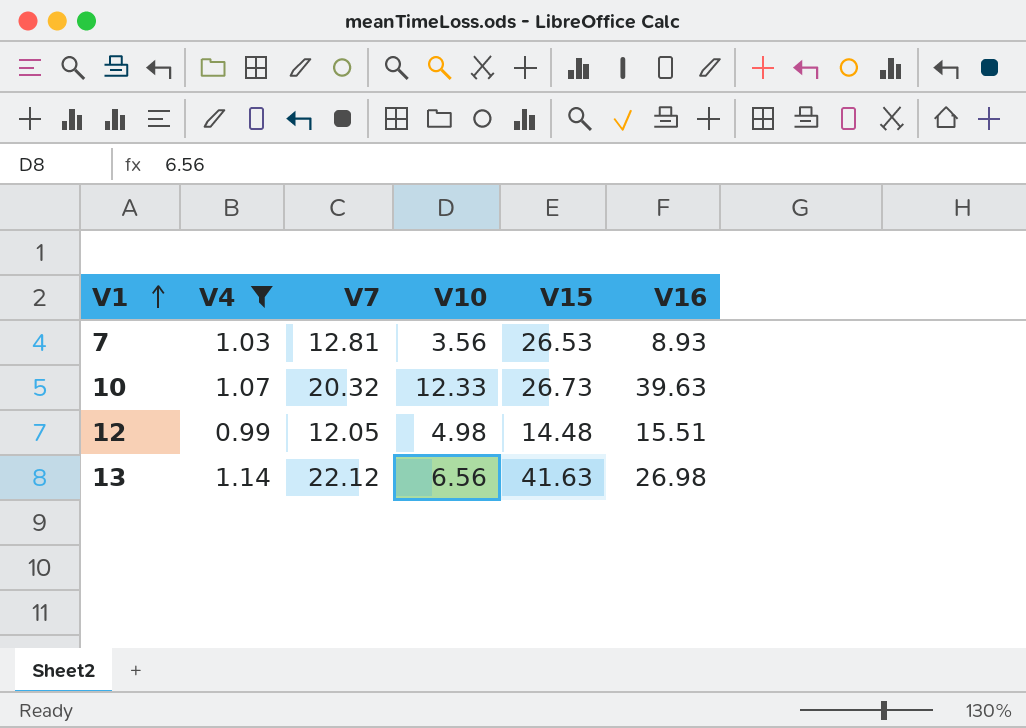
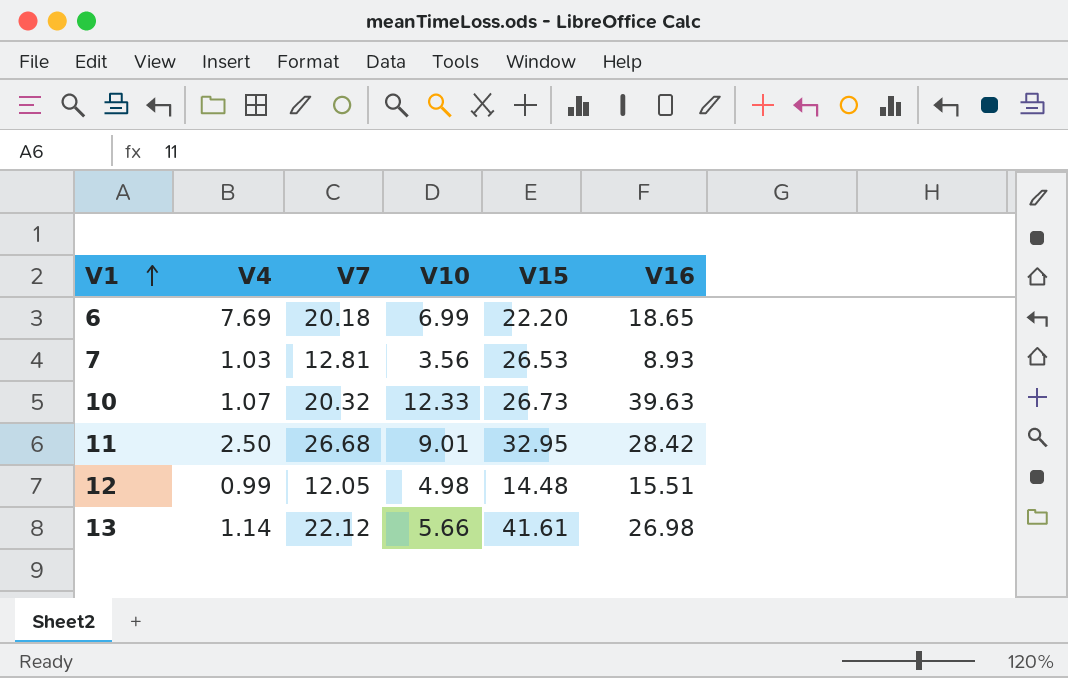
filter: V4 <= 1.14 -> none
13 | V10: 6.56 -> 5.66
13 | V15: 41.63 -> 41.61

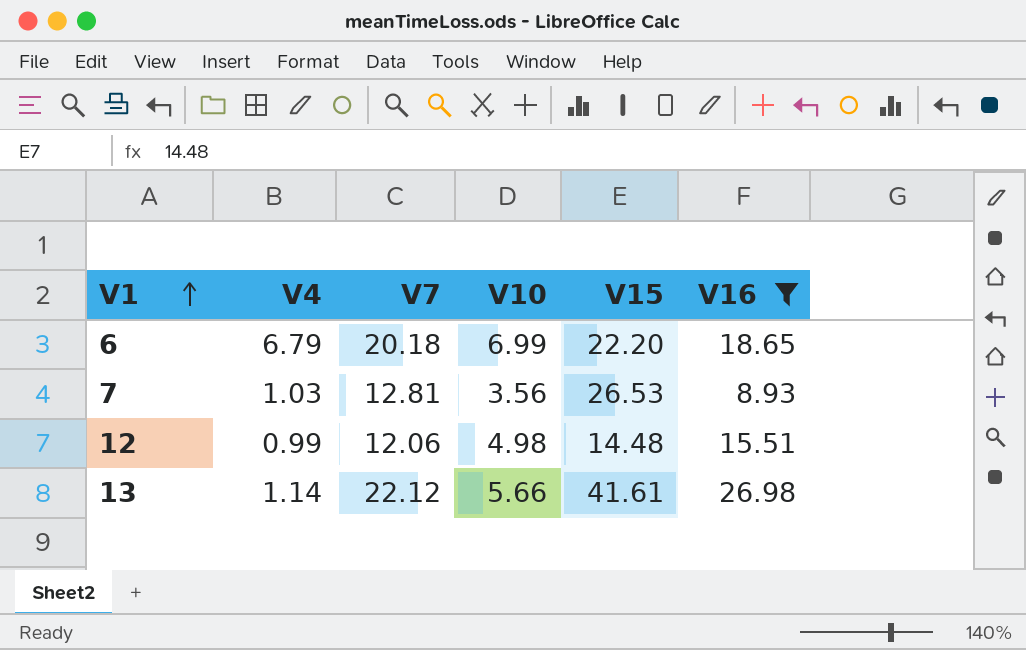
filter: none -> V16 <= 26.98
6 | V4: 7.69 -> 6.79
12 | V7: 12.05 -> 12.06

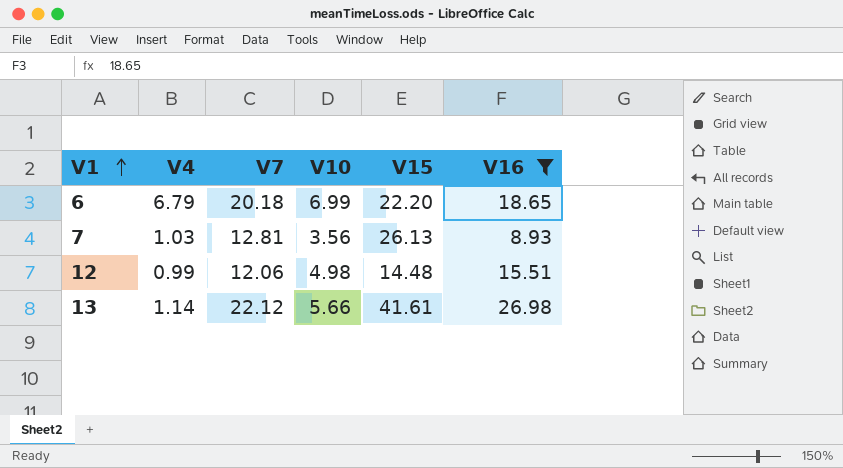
7 | V15: 26.53 -> 26.13

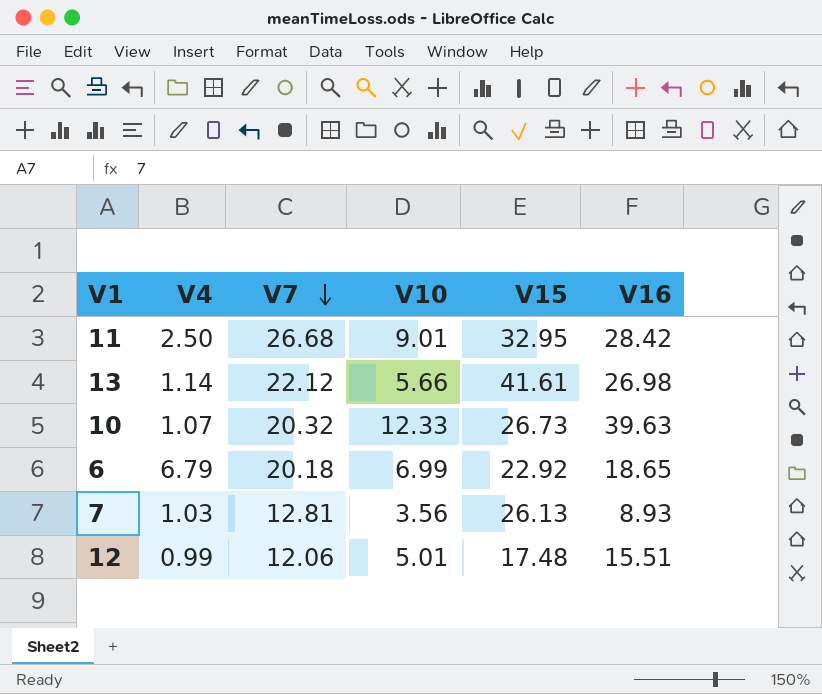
filter: V16 <= 26.98 -> none
row order: V1 ascending -> V7 descending
6 | V15: 22.20 -> 22.92
12 | V10: 4.98 -> 5.01
12 | V15: 14.48 -> 17.48

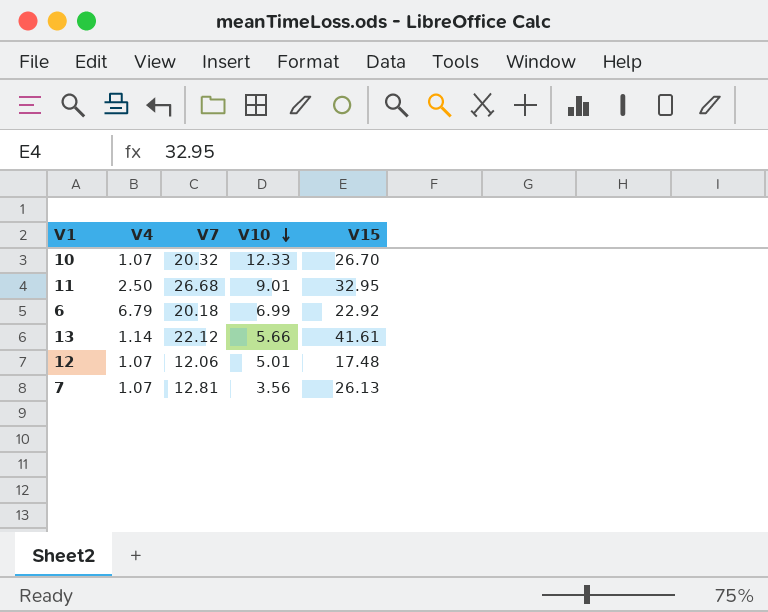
row order: V7 descending -> V10 descending
column V16 | position: 6 -> none
10 | V15: 26.73 -> 26.70
12 | V4: 0.99 -> 1.07
7 | V4: 1.03 -> 1.07

